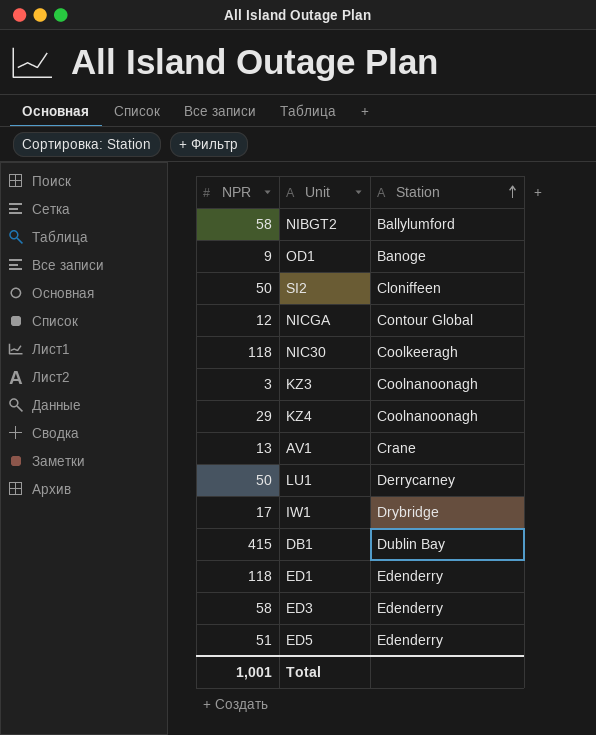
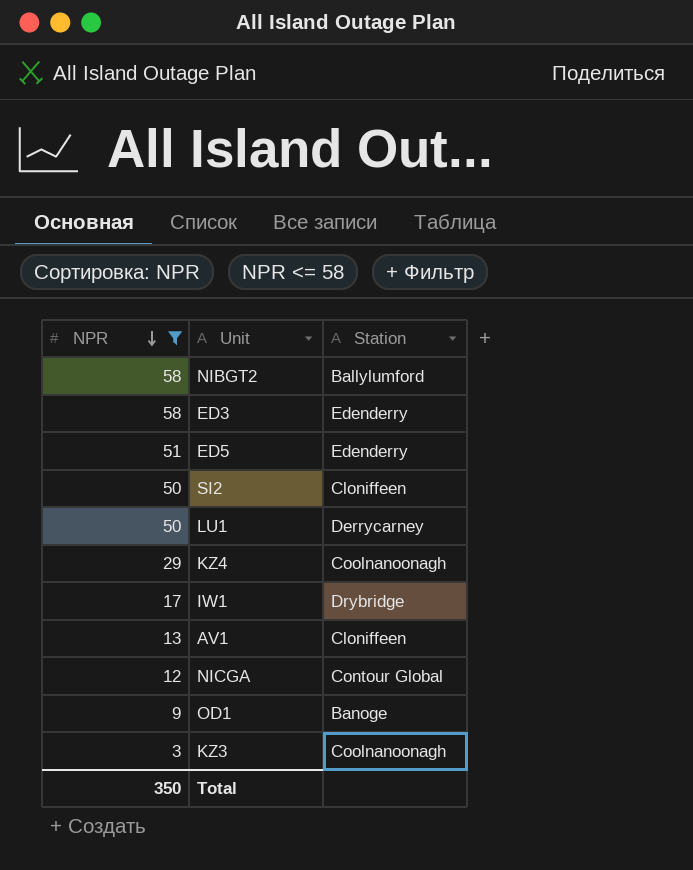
filter: none -> NPR <= 58
row order: Station ascending -> NPR descending
AV1 | Station: Crane -> Cloniffeen
Total | NPR: 1,001 -> 350

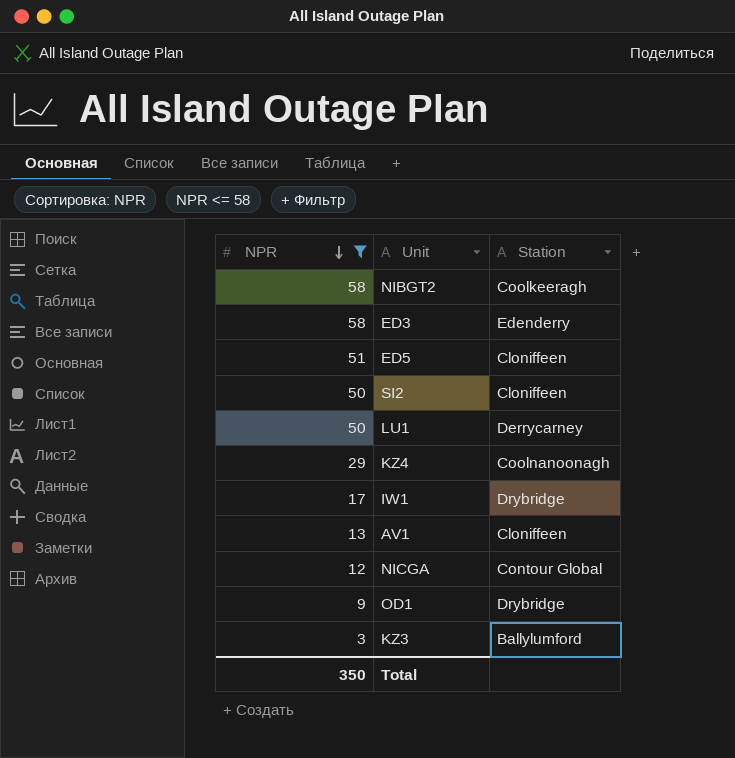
NIBGT2 | Station: Ballylumford -> Coolkeeragh
ED5 | Station: Edenderry -> Cloniffeen
OD1 | Station: Banoge -> Drybridge
KZ3 | Station: Coolnanoonagh -> Ballylumford

